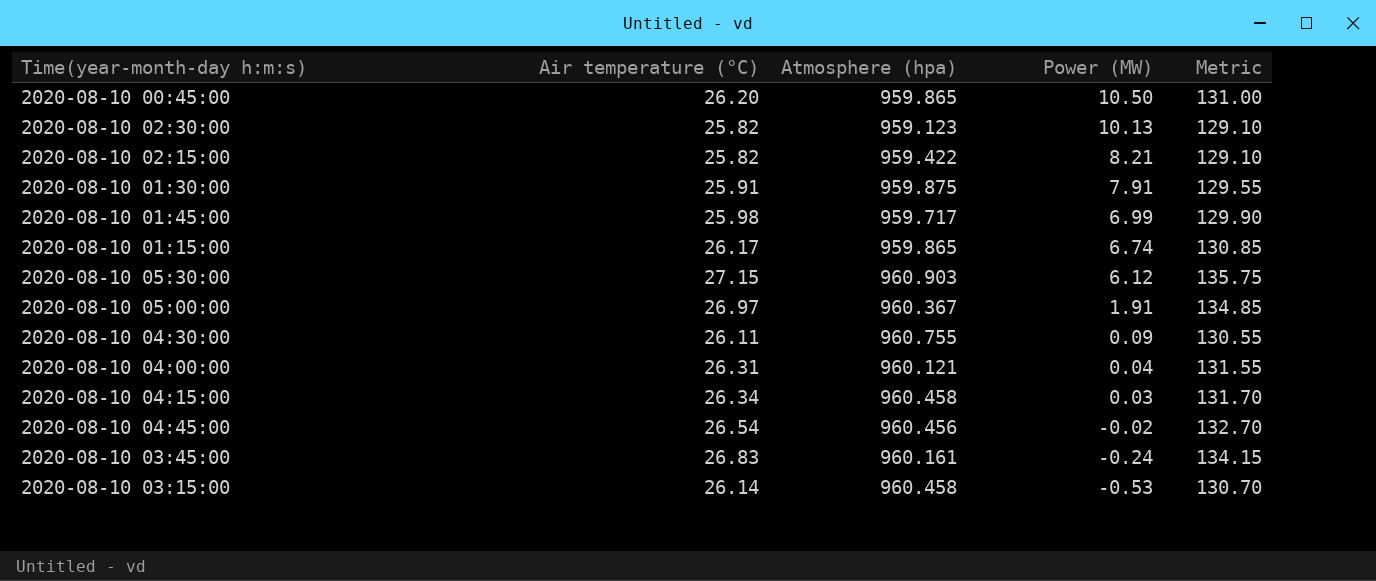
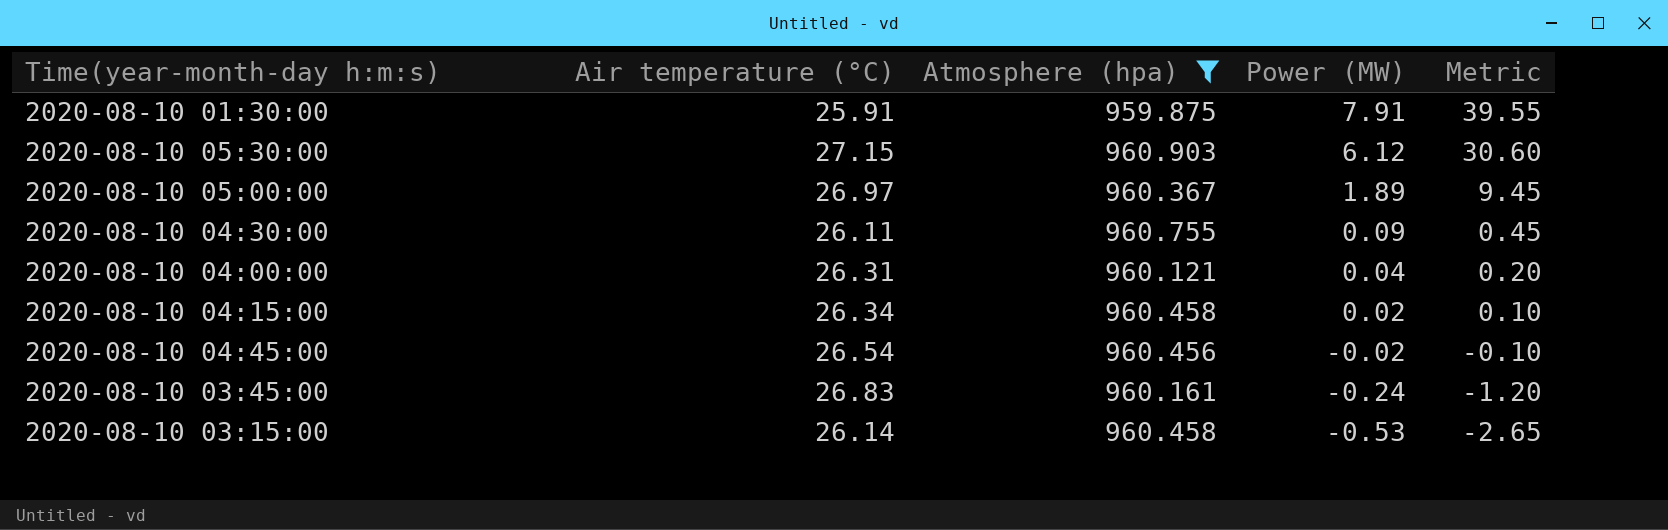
filter: none -> Atmosphere (hpa) >= 959.875
column Metric | formula: [Air temperature (°C)] * 5 -> [Power (MW)] * 5
2020-08-10 05:00:00 | Power (MW): 1.91 -> 1.89
2020-08-10 04:15:00 | Power (MW): 0.03 -> 0.02

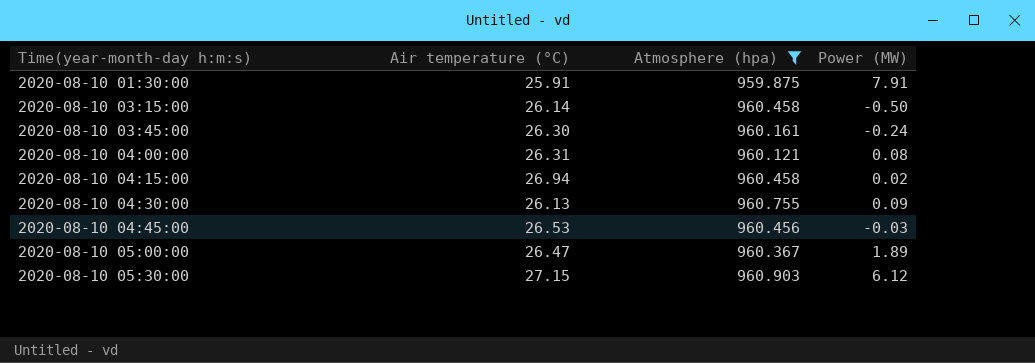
row order: Power (MW) descending -> Time(year-month-day h:m:s) ascending
column Metric | formula: [Power (MW)] * 5 -> none
2020-08-10 03:15:00 | Power (MW): -0.53 -> -0.50
2020-08-10 03:45:00 | Air temperature (°C): 26.83 -> 26.30
2020-08-10 04:00:00 | Power (MW): 0.04 -> 0.08
2020-08-10 04:15:00 | Air temperature (°C): 26.34 -> 26.94
2020-08-10 04:30:00 | Air temperature (°C): 26.11 -> 26.13
2020-08-10 04:45:00 | Air temperature (°C): 26.54 -> 26.53
2020-08-10 04:45:00 | Power (MW): -0.02 -> -0.03
2020-08-10 05:00:00 | Air temperature (°C): 26.97 -> 26.47

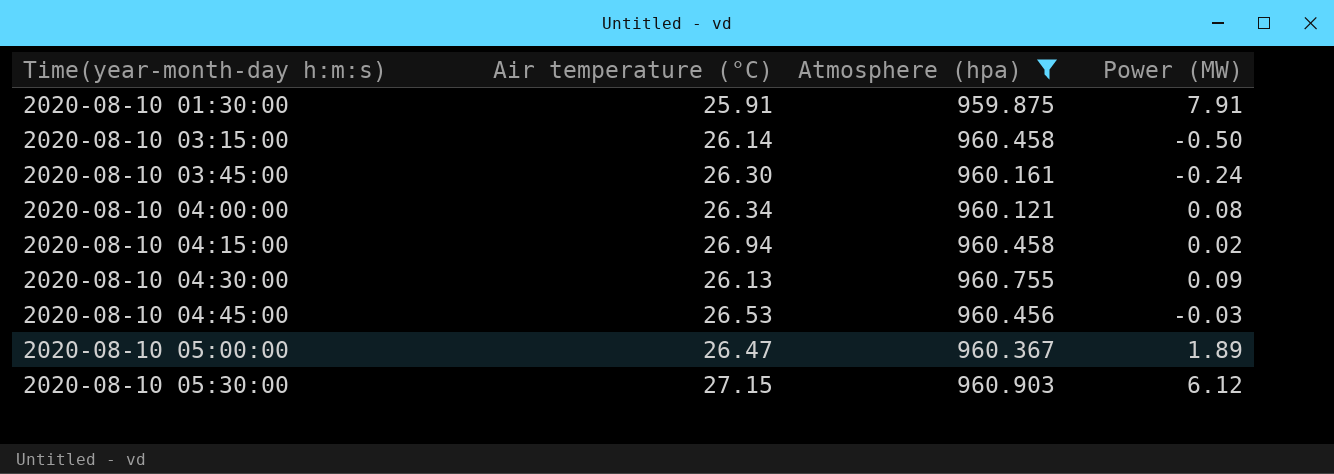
2020-08-10 04:00:00 | Air temperature (°C): 26.31 -> 26.34

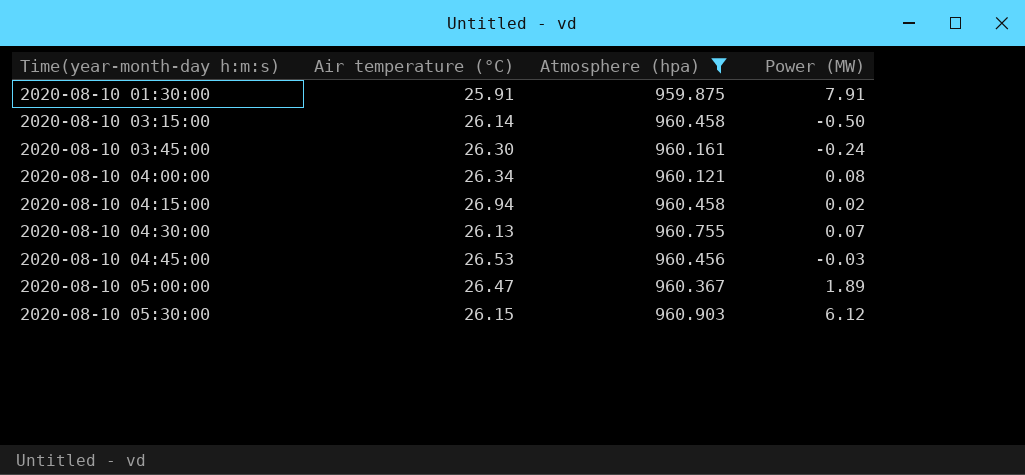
2020-08-10 04:30:00 | Power (MW): 0.09 -> 0.07
2020-08-10 05:30:00 | Air temperature (°C): 27.15 -> 26.15

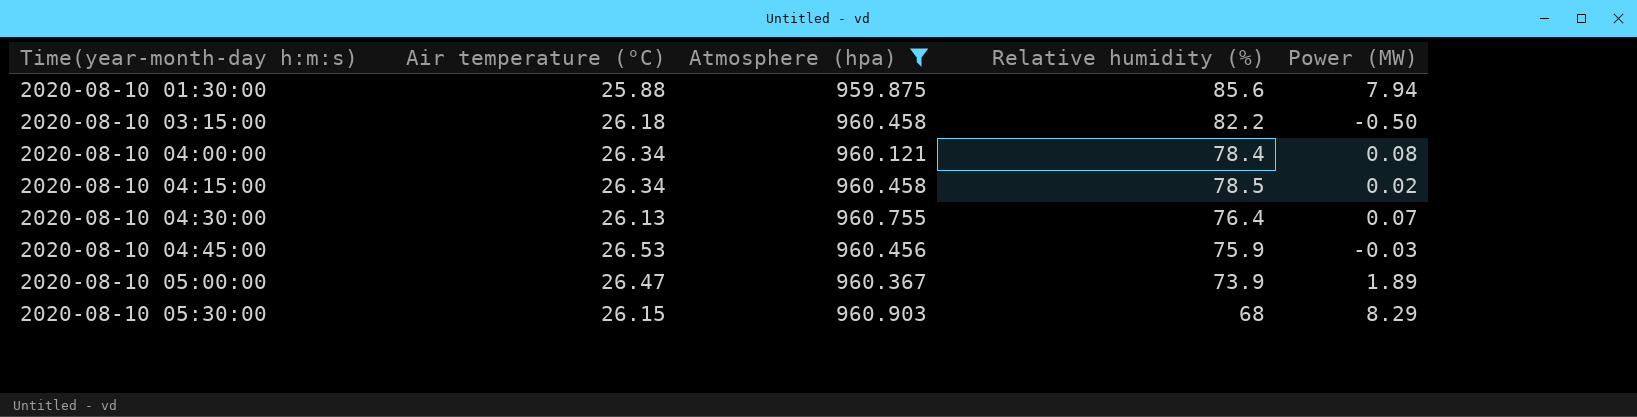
column Relative humidity (%) | position: none -> 4
row 2020-08-10 03:45:00: 26.30 | 960.161 | -0.24 -> none
2020-08-10 01:30:00 | Air temperature (°C): 25.91 -> 25.88
2020-08-10 01:30:00 | Power (MW): 7.91 -> 7.94
2020-08-10 03:15:00 | Air temperature (°C): 26.14 -> 26.18
2020-08-10 04:15:00 | Air temperature (°C): 26.94 -> 26.34
2020-08-10 05:30:00 | Power (MW): 6.12 -> 8.29

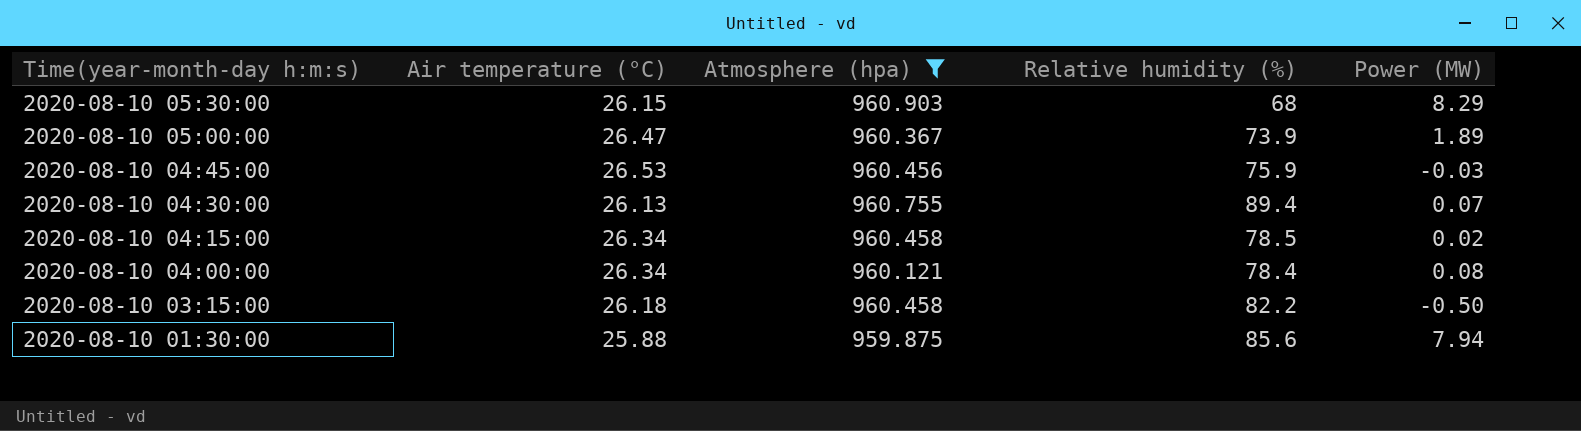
row order: Time(year-month-day h:m:s) ascending -> Time(year-month-day h:m:s) descending
2020-08-10 04:30:00 | Relative humidity (%): 76.4 -> 89.4

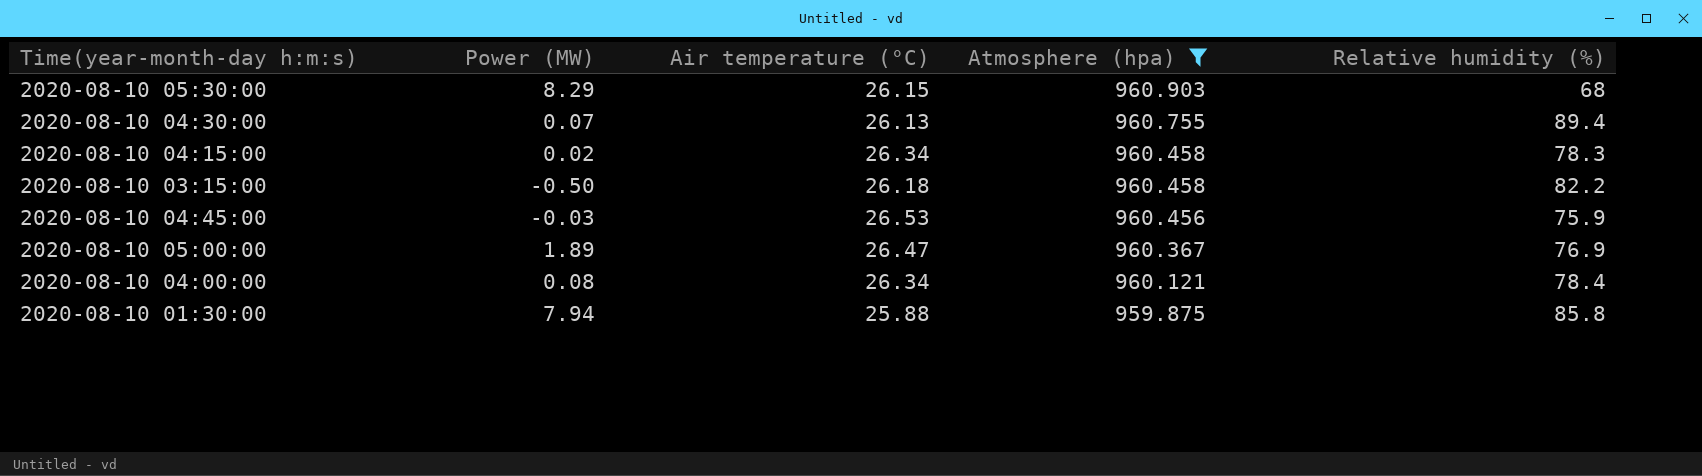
row order: Time(year-month-day h:m:s) descending -> Atmosphere (hpa) descending
column Power (MW) | position: 5 -> 2
2020-08-10 04:15:00 | Relative humidity (%): 78.5 -> 78.3
2020-08-10 05:00:00 | Relative humidity (%): 73.9 -> 76.9
2020-08-10 01:30:00 | Relative humidity (%): 85.6 -> 85.8

